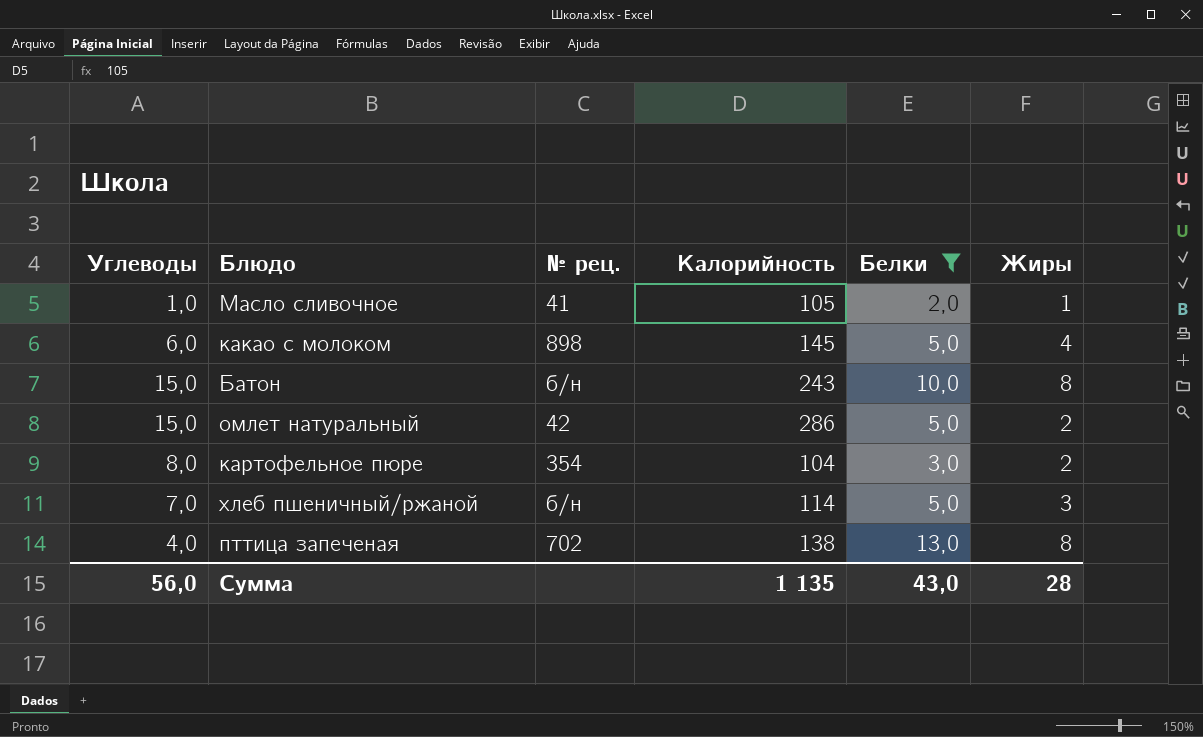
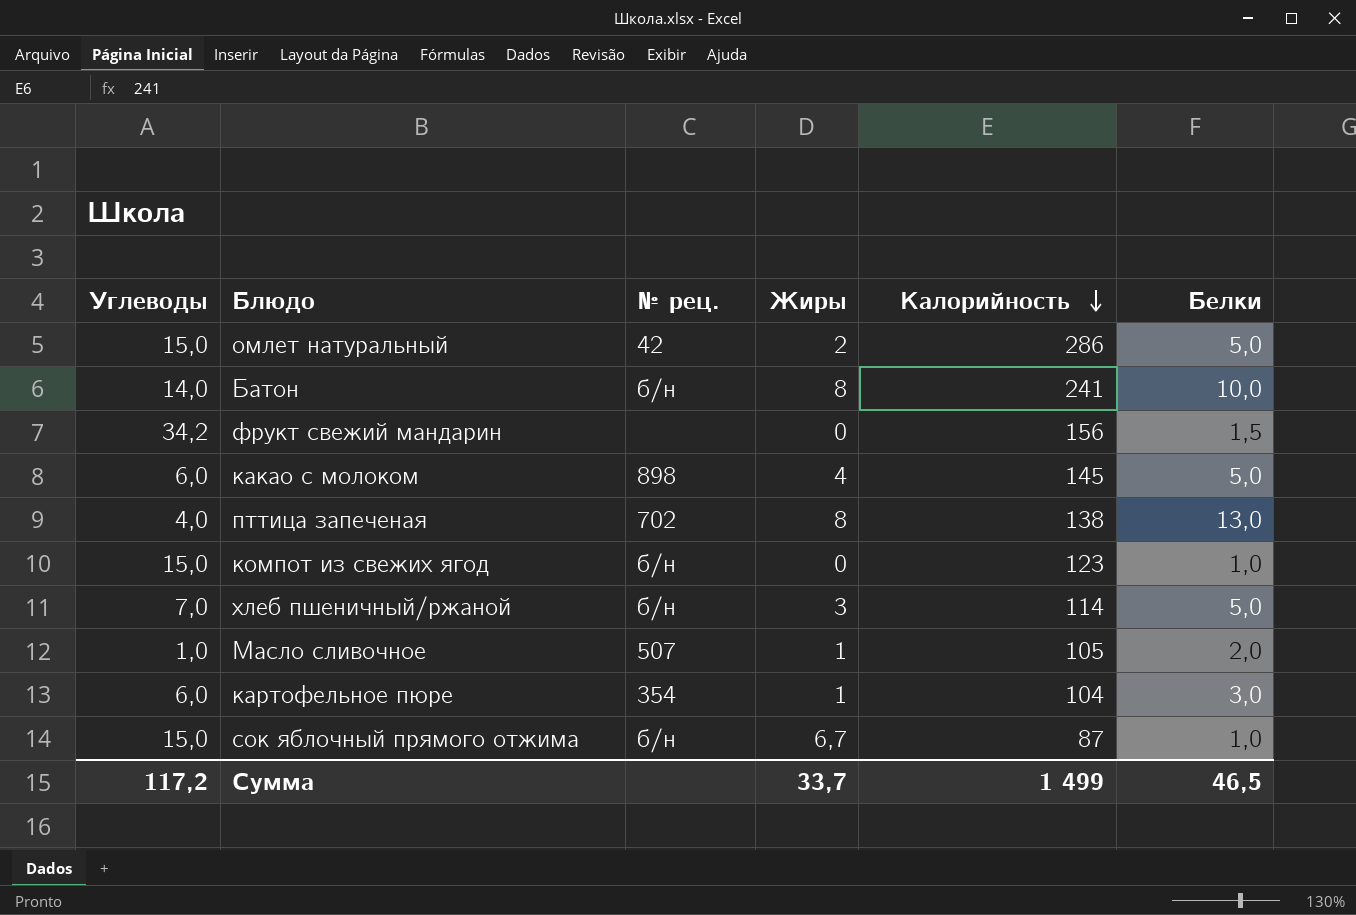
filter: Белки >= 2,0 -> none
row order: none -> Калорийность descending
column Жиры | position: 6 -> 4
Батон | Углеводы: 15,0 -> 14,0
Батон | Калорийность: 243 -> 241
Масло сливочное | № рец.: 41 -> 507
картофельное пюре | Углеводы: 8,0 -> 6,0
картофельное пюре | Жиры: 2 -> 1
Сумма | Углеводы: 56,0 -> 117,2
Сумма | Жиры: 28 -> 33,7
Сумма | Калорийность: 1 135 -> 1 499
Сумма | Белки: 43,0 -> 46,5

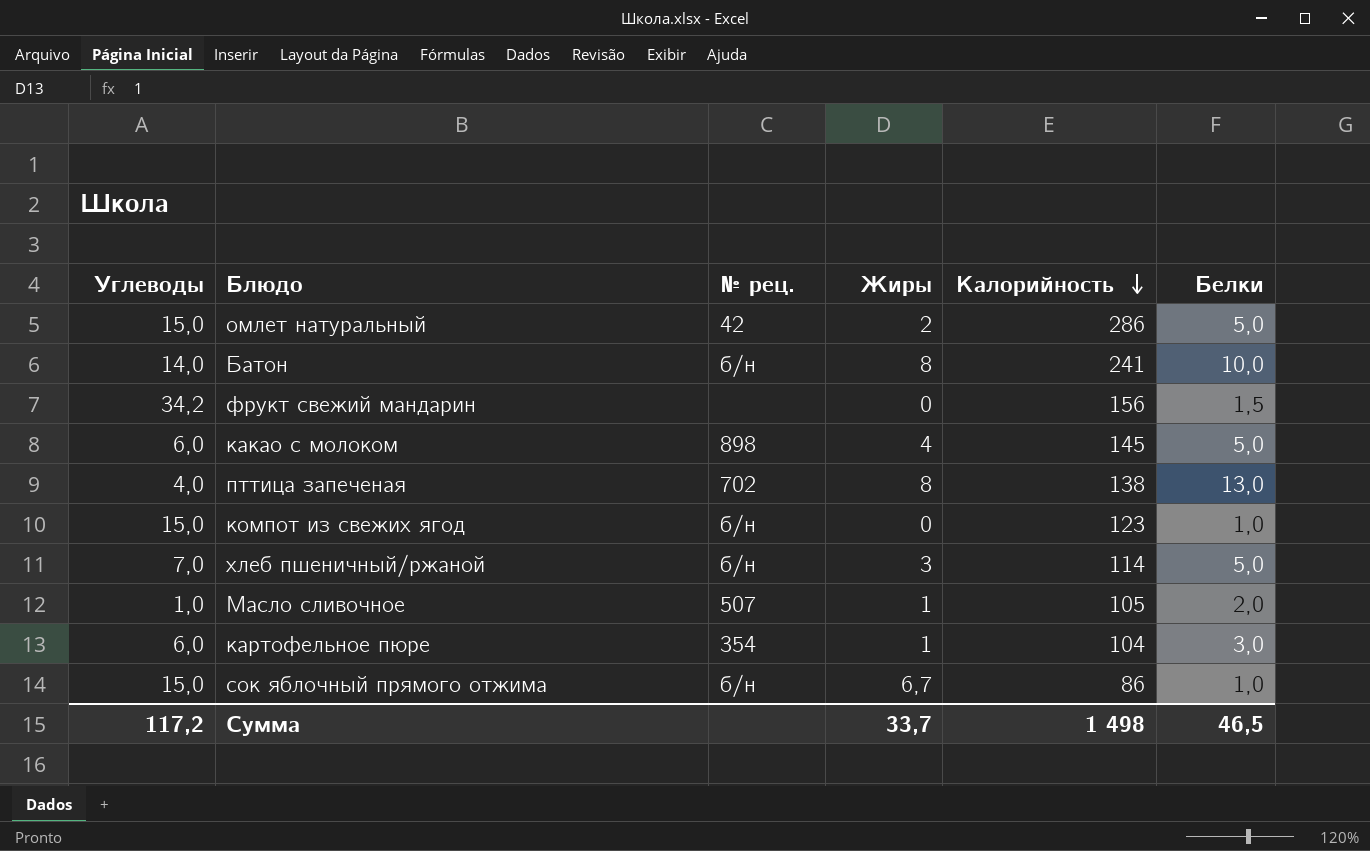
сок яблочный прямого отжима | Калорийность: 87 -> 86
Сумма | Калорийность: 1 499 -> 1 498

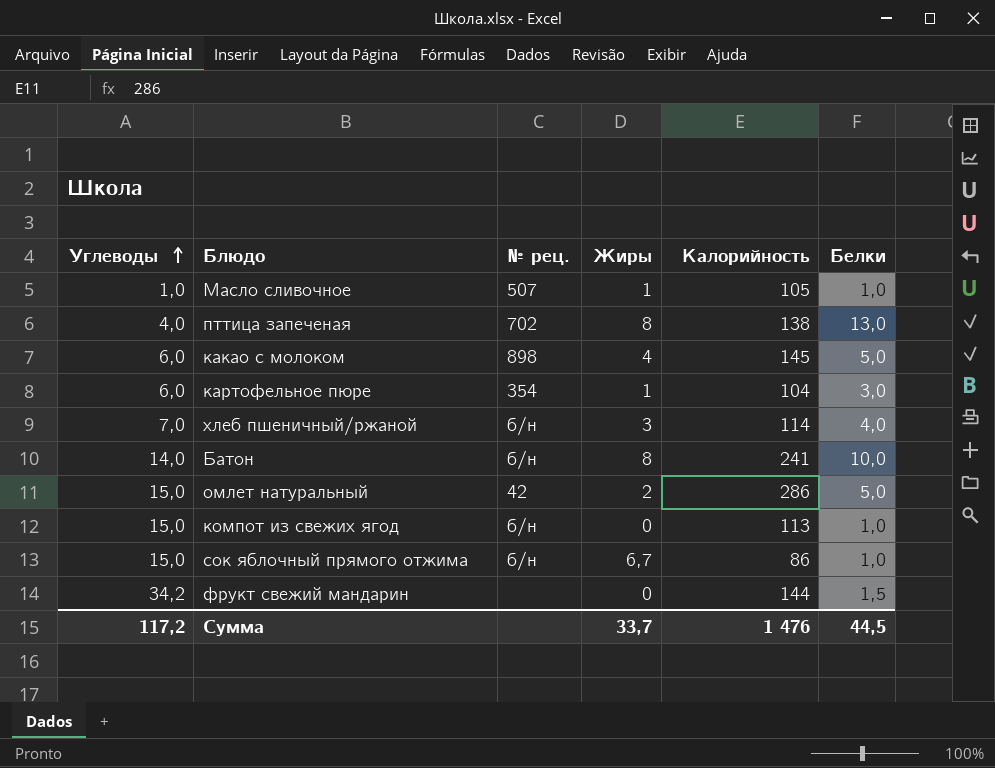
row order: Калорийность descending -> Углеводы ascending
Масло сливочное | Белки: 2,0 -> 1,0
хлеб пшеничный/ржаной | Белки: 5,0 -> 4,0
компот из свежих ягод | Калорийность: 123 -> 113
фрукт свежий мандарин | Калорийность: 156 -> 144
Сумма | Калорийность: 1 498 -> 1 476
Сумма | Белки: 46,5 -> 44,5

